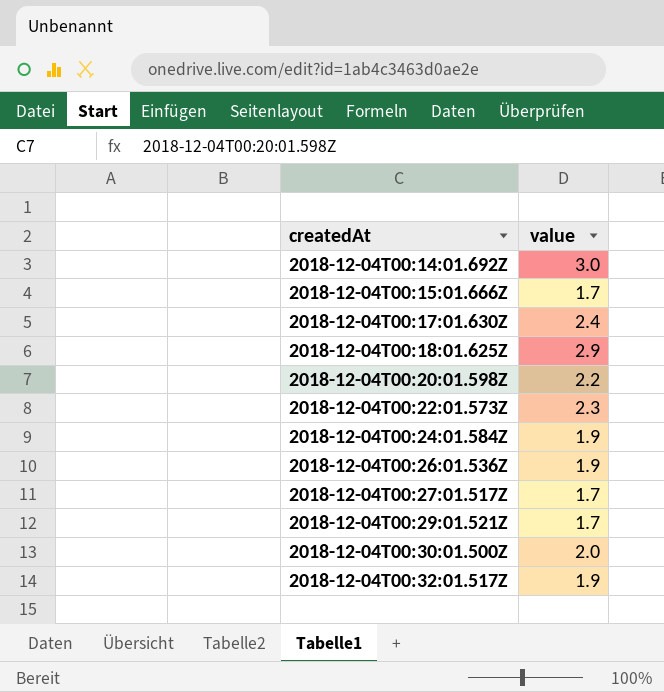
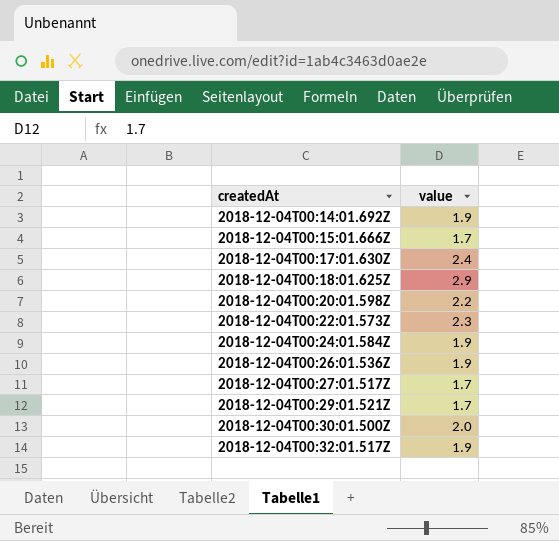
2018-12-04T00:14:01.692Z | value: 3.0 -> 1.9

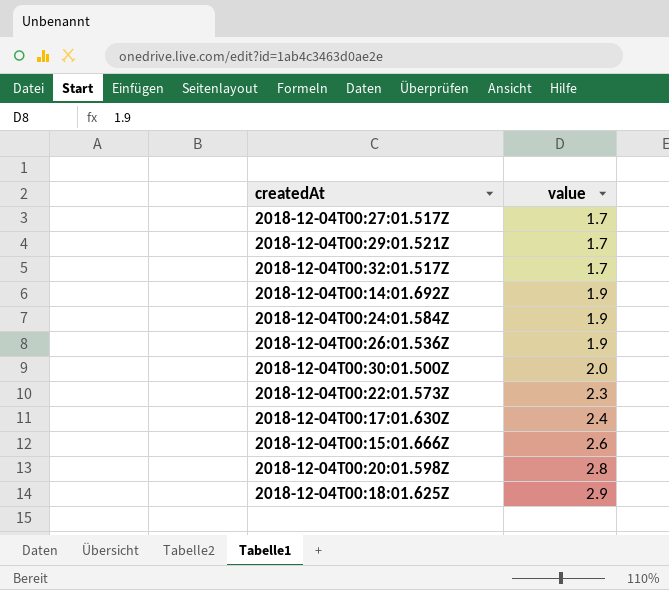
row order: createdAt ascending -> value ascending
2018-12-04T00:32:01.517Z | value: 1.9 -> 1.7
2018-12-04T00:15:01.666Z | value: 1.7 -> 2.6
2018-12-04T00:20:01.598Z | value: 2.2 -> 2.8

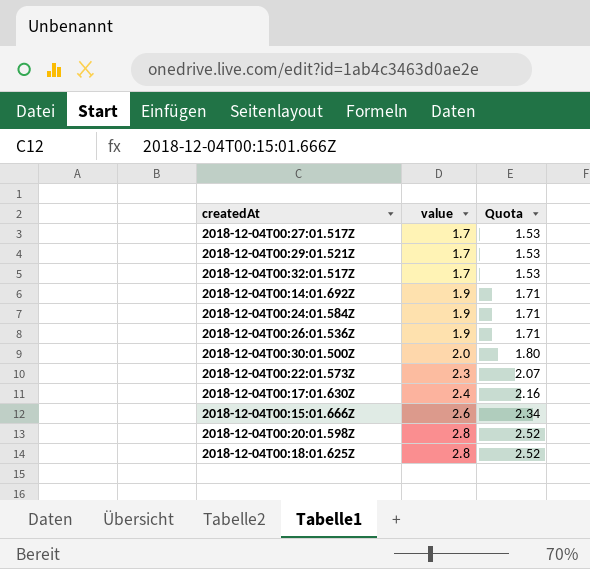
column Quota | formula: none -> [value] * 0.9
2018-12-04T00:18:01.625Z | value: 2.9 -> 2.8

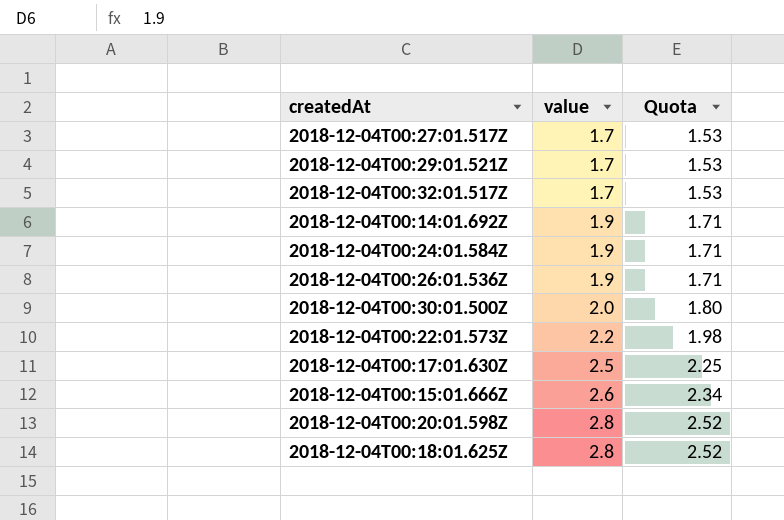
2018-12-04T00:22:01.573Z | value: 2.3 -> 2.2
2018-12-04T00:22:01.573Z | Quota: 2.07 -> 1.98
2018-12-04T00:17:01.630Z | value: 2.4 -> 2.5
2018-12-04T00:17:01.630Z | Quota: 2.16 -> 2.25

